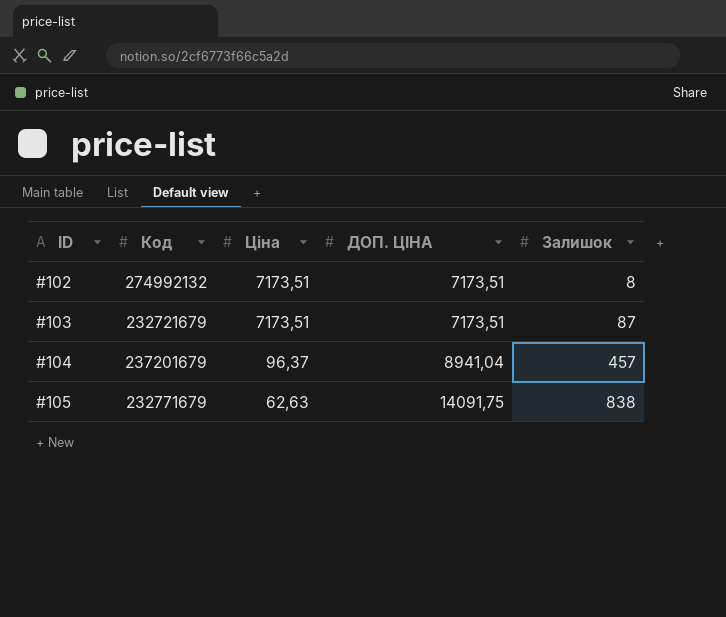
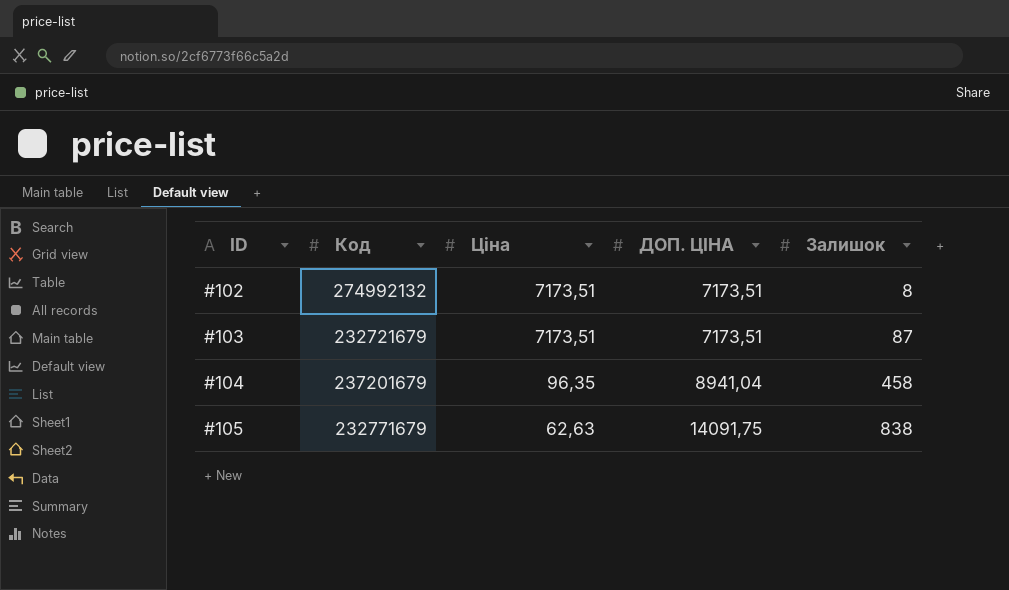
#104 | Ціна: 96,37 -> 96,35
#104 | Залишок: 457 -> 458

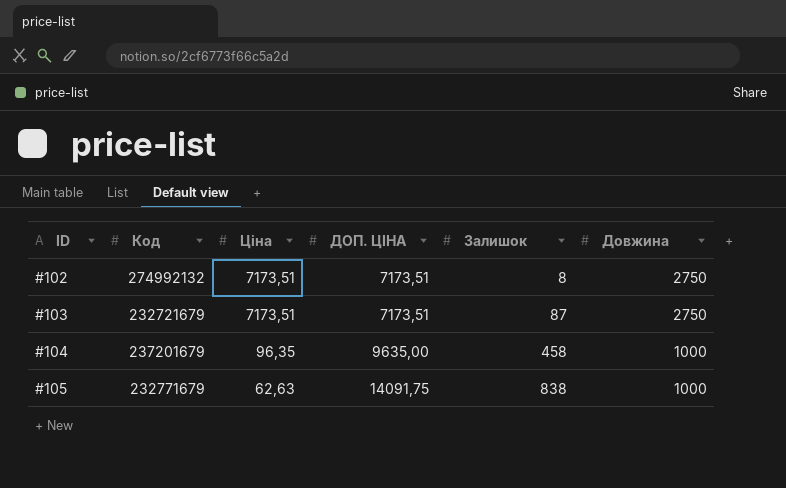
column Довжина | position: none -> 6
#104 | ДОП. ЦІНА: 8941,04 -> 9635,00

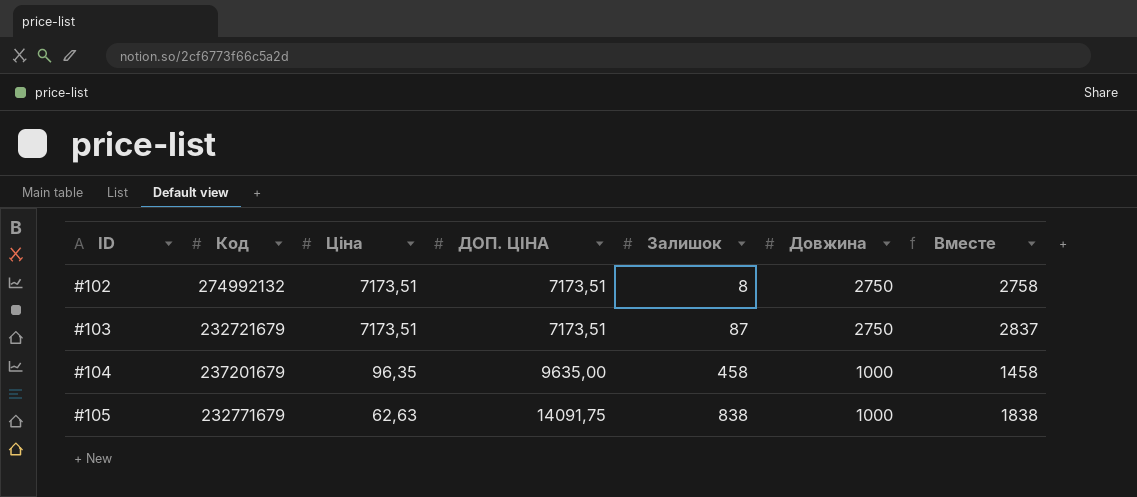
column Вместе | formula: none -> [Залишок] + [Довжина]

